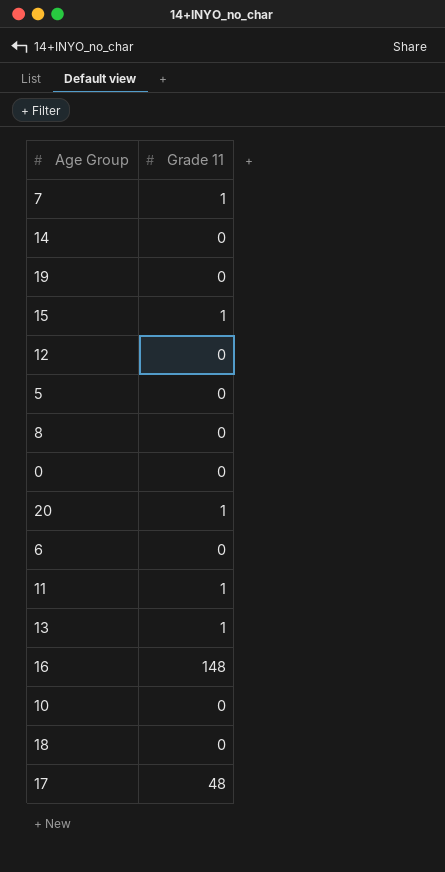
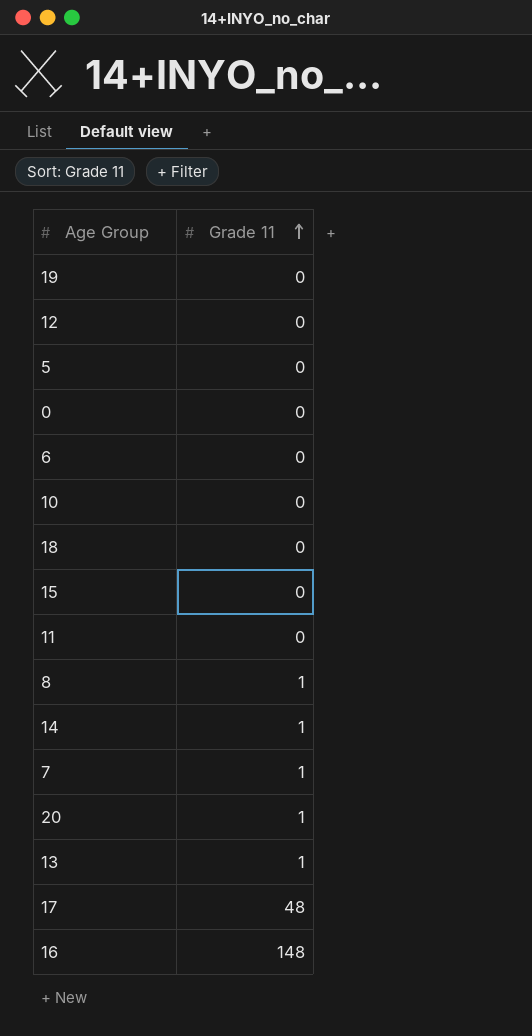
row order: none -> Grade 11 ascending
15 | Grade 11: 1 -> 0
11 | Grade 11: 1 -> 0
8 | Grade 11: 0 -> 1
14 | Grade 11: 0 -> 1

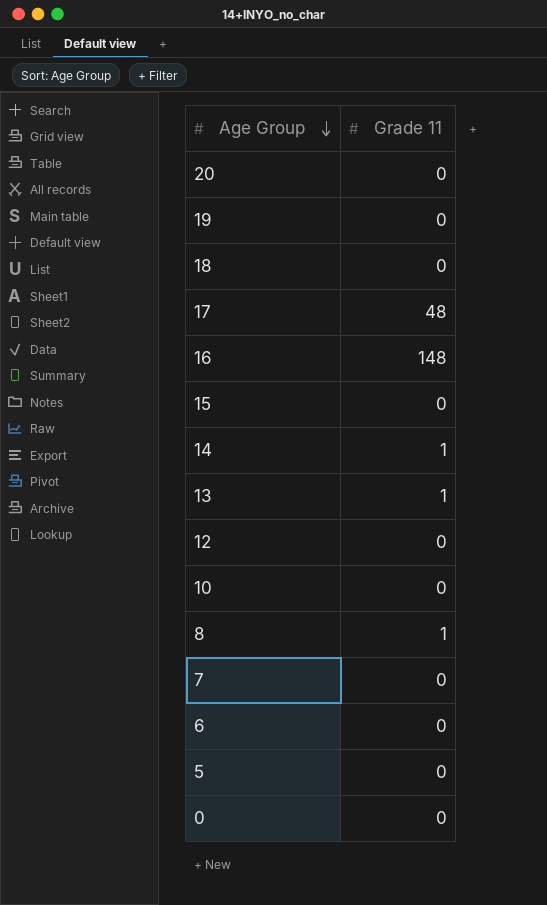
row order: Grade 11 ascending -> Age Group descending
row 11: 0 -> none
20 | Grade 11: 1 -> 0
7 | Grade 11: 1 -> 0

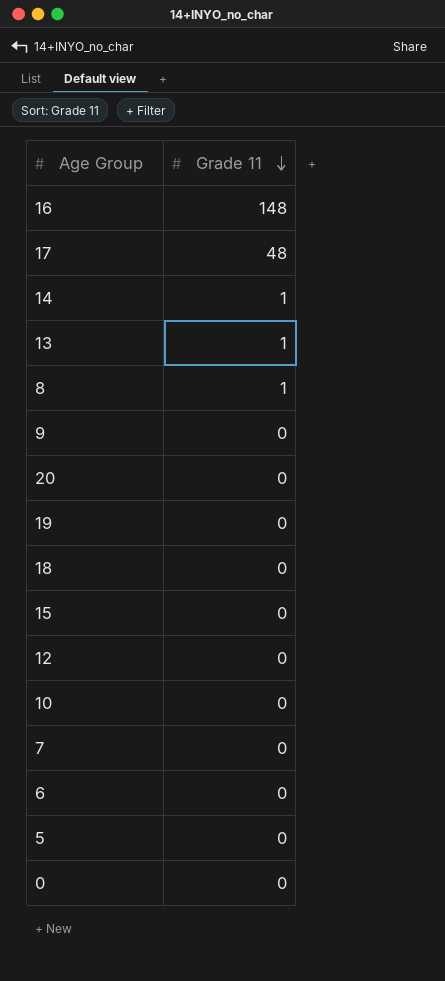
row order: Age Group descending -> Grade 11 descending
row 9: none -> 0

